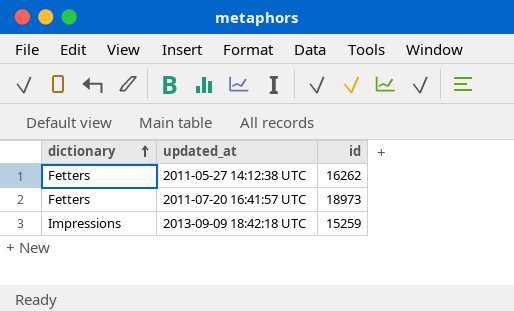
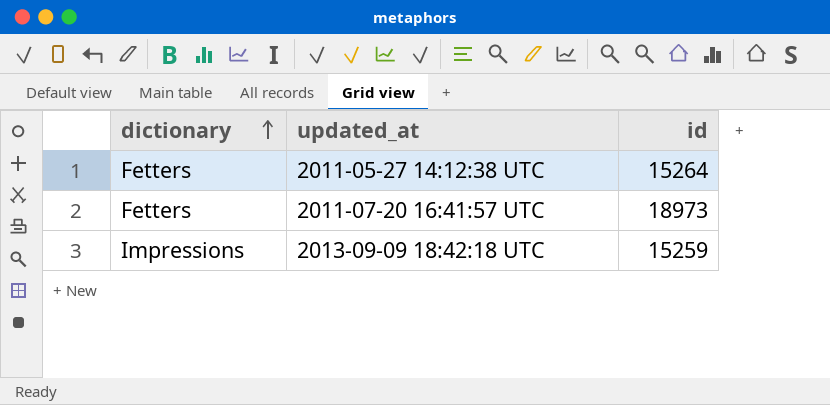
2011-05-27 14:12:38 UTC | id: 16262 -> 15264

